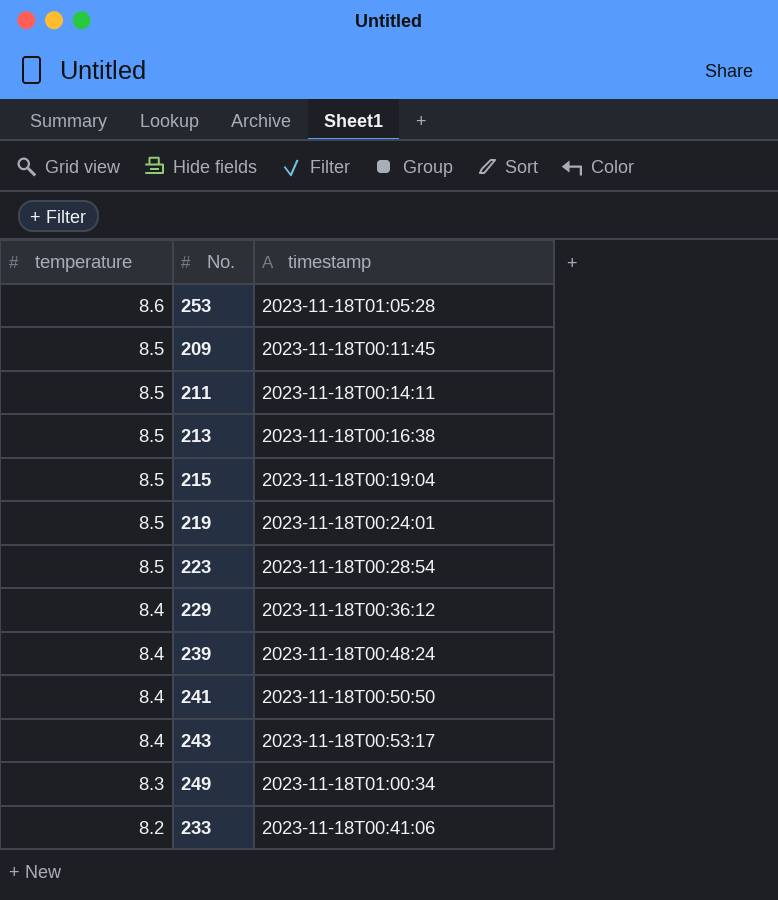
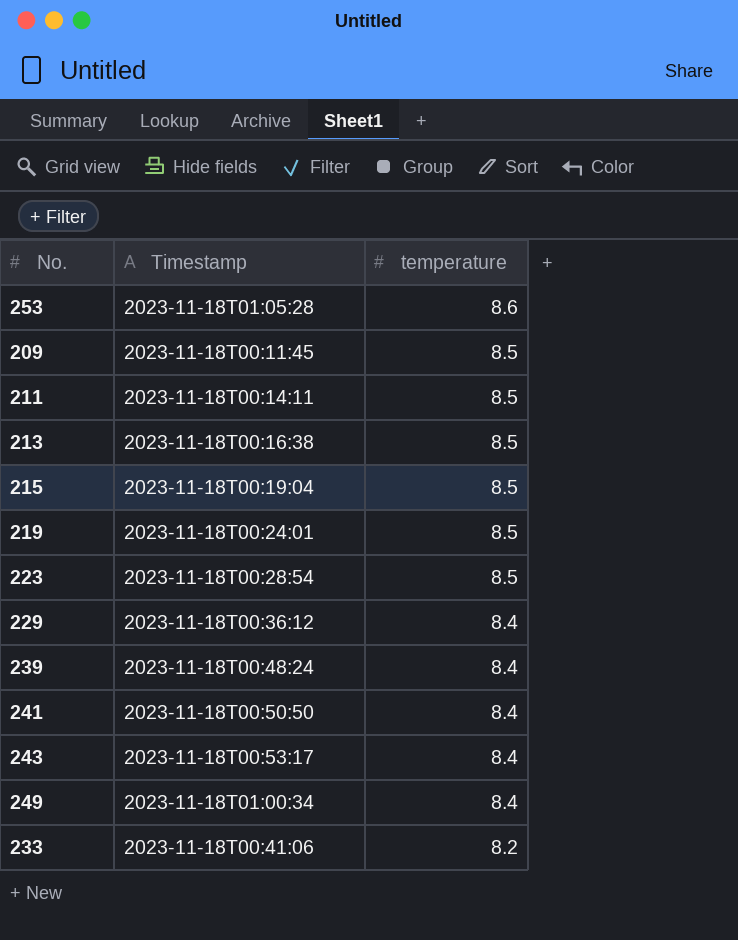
column name: timestamp -> Timestamp
column temperature | position: 1 -> 3
249 | temperature: 8.3 -> 8.4

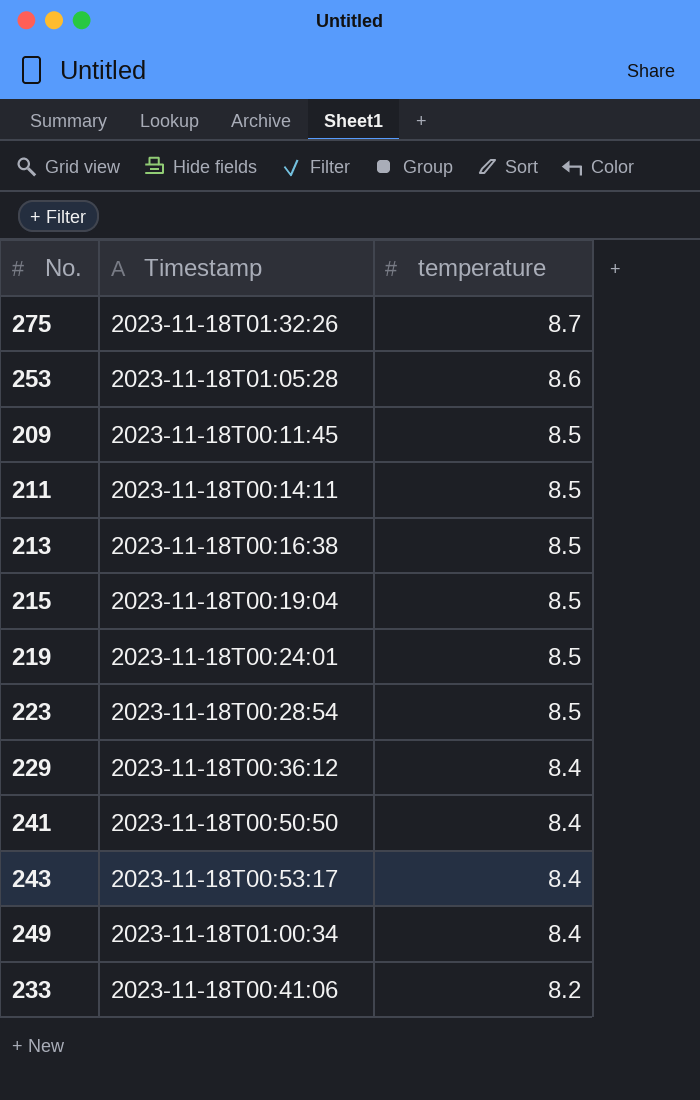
row 239: 2023-11-18T00:48:24 | 8.4 -> none
row 275: none -> 2023-11-18T01:32:26 | 8.7

